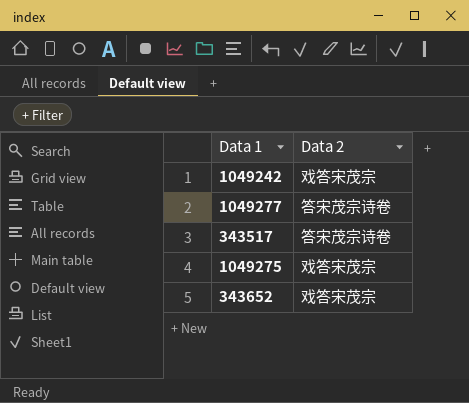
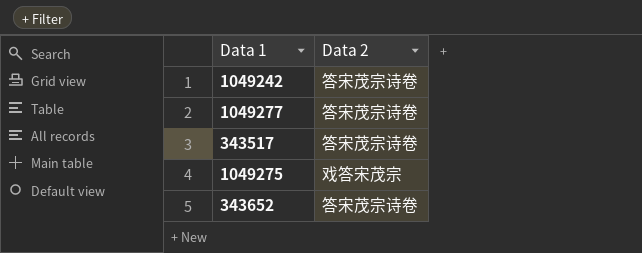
1049242 | Data 2: 戏答宋茂宗 -> 答宋茂宗诗卷
343652 | Data 2: 戏答宋茂宗 -> 答宋茂宗诗卷

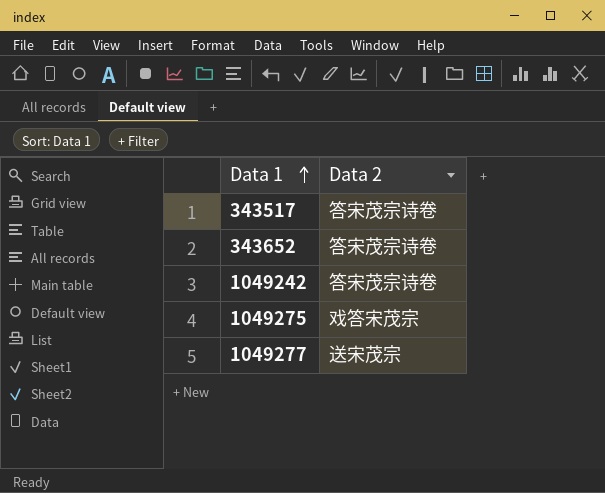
row order: none -> Data 1 ascending
1049277 | Data 2: 答宋茂宗诗卷 -> 送宋茂宗

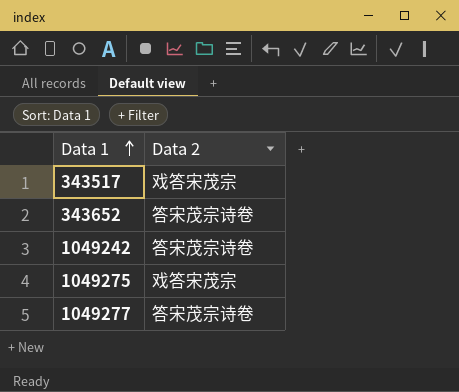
343517 | Data 2: 答宋茂宗诗卷 -> 戏答宋茂宗
1049277 | Data 2: 送宋茂宗 -> 答宋茂宗诗卷

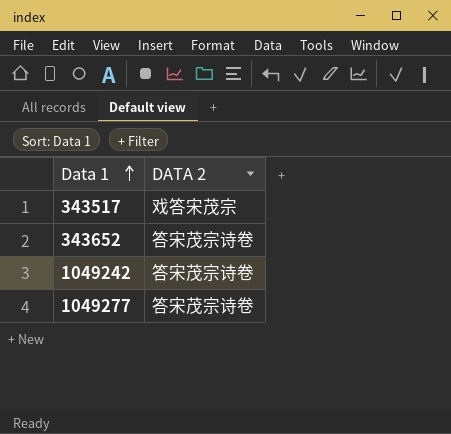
column name: Data 2 -> DATA 2
row 1049275: 戏答宋茂宗 -> none

